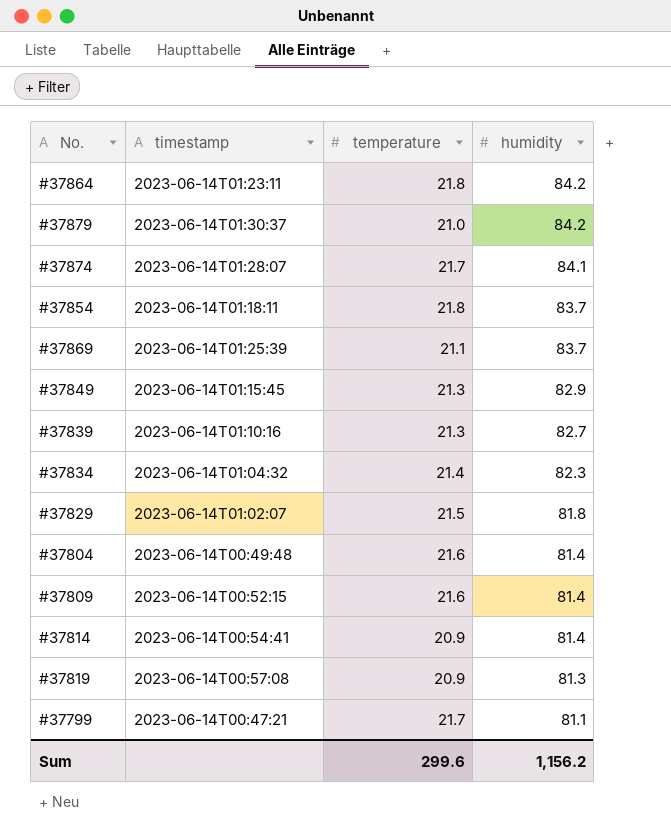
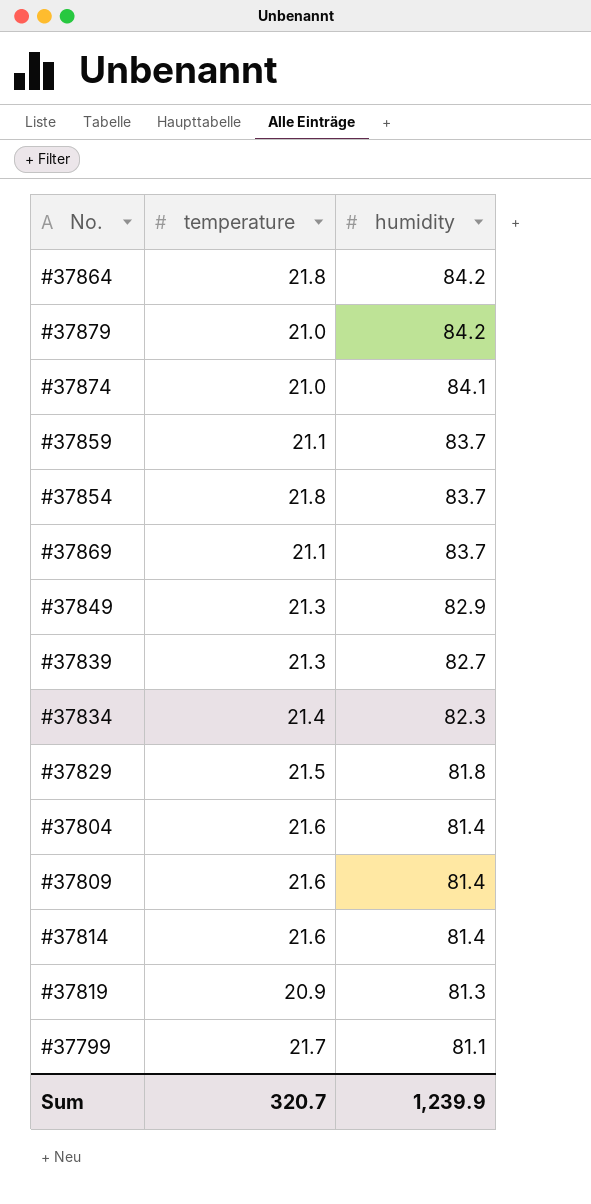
column timestamp | position: 2 -> none
#37874 | temperature: 21.7 -> 21.0
row #37859: none -> 21.1 | 83.7
#37814 | temperature: 20.9 -> 21.6
Sum | temperature: 299.6 -> 320.7
Sum | humidity: 1,156.2 -> 1,239.9

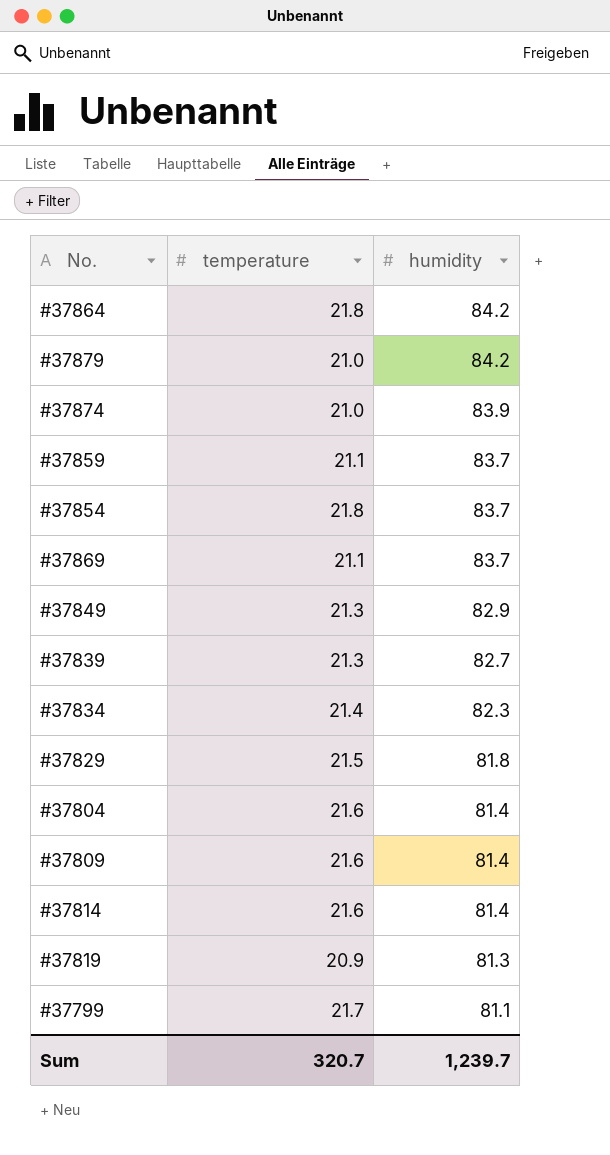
#37874 | humidity: 84.1 -> 83.9
Sum | humidity: 1,239.9 -> 1,239.7

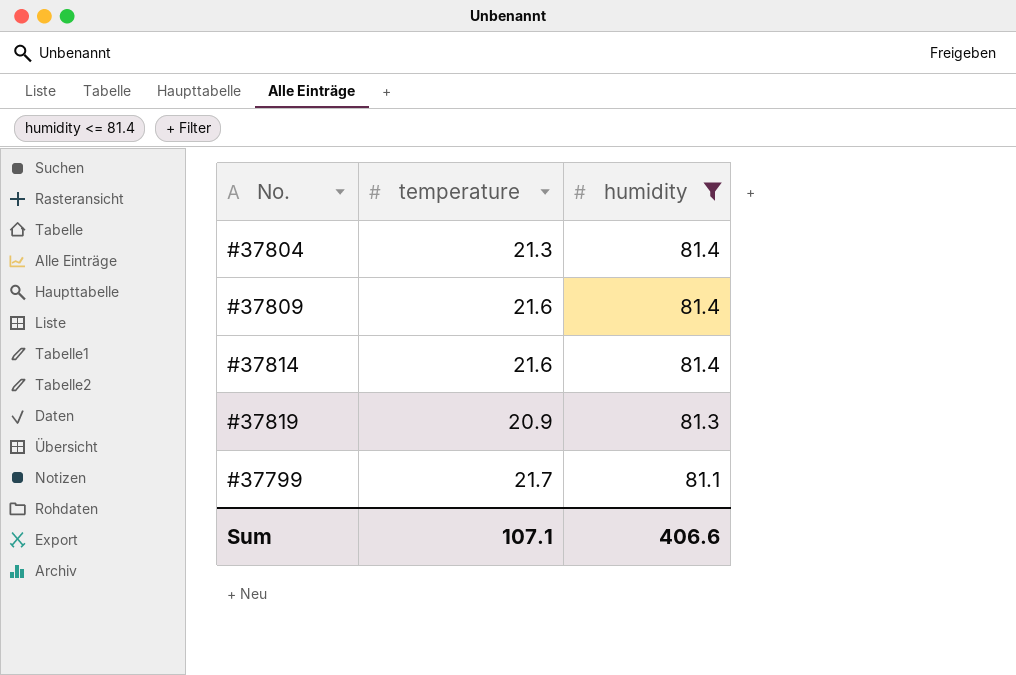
filter: none -> humidity <= 81.4
#37804 | temperature: 21.6 -> 21.3
Sum | temperature: 320.7 -> 107.1
Sum | humidity: 1,239.7 -> 406.6

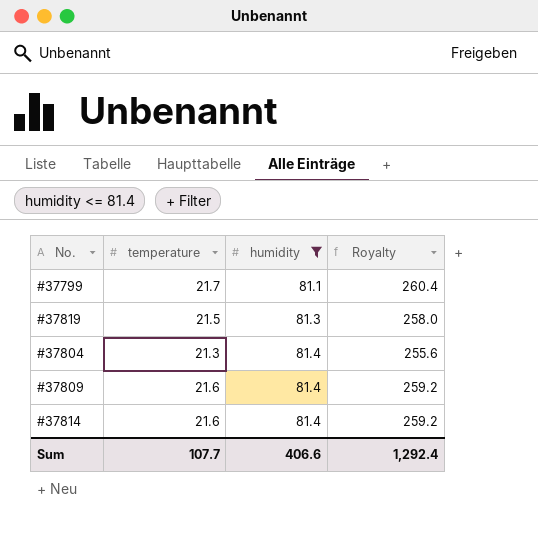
row order: humidity descending -> humidity ascending
column Royalty | formula: none -> [temperature] * 12
#37819 | temperature: 20.9 -> 21.5
Sum | temperature: 107.1 -> 107.7

